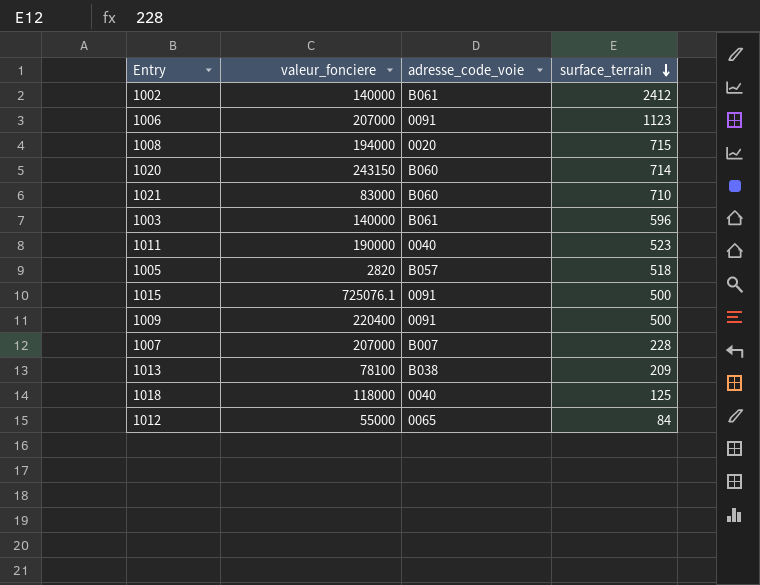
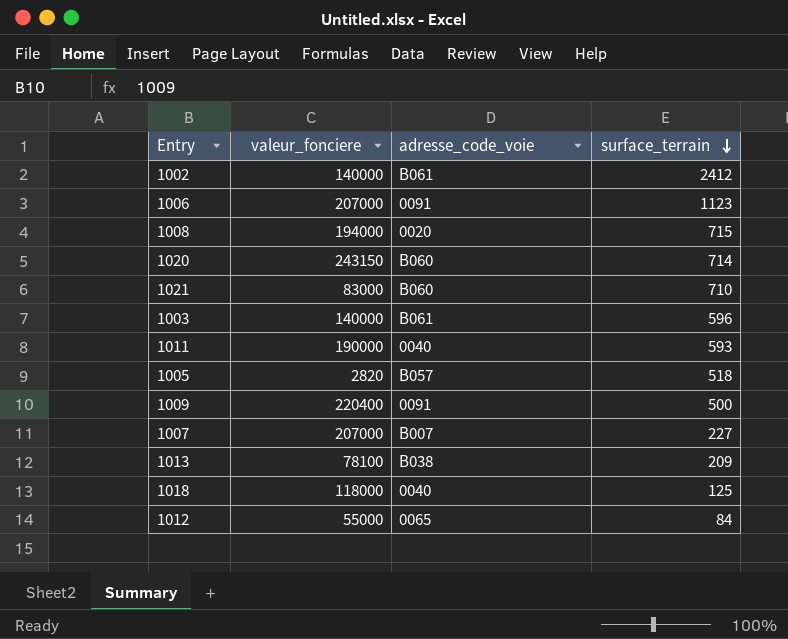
row 1015: 725076.1 | 0091 | 500 -> none
1011 | surface_terrain: 523 -> 593
1007 | surface_terrain: 228 -> 227

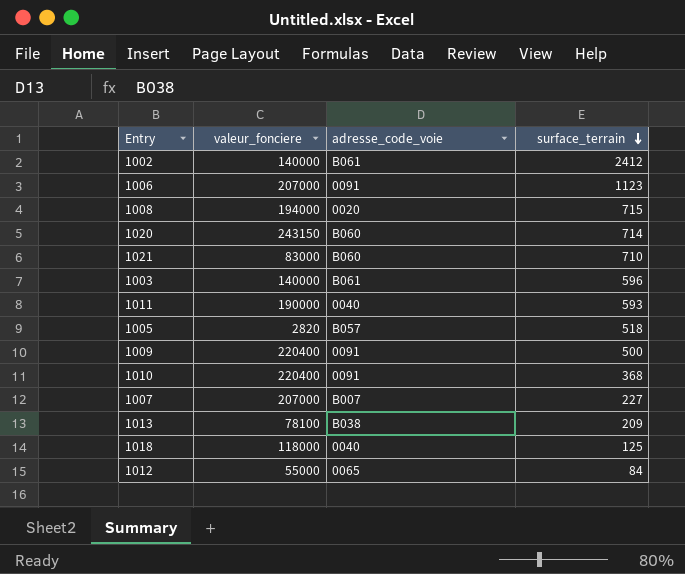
row 1010: none -> 220400 | 0091 | 368

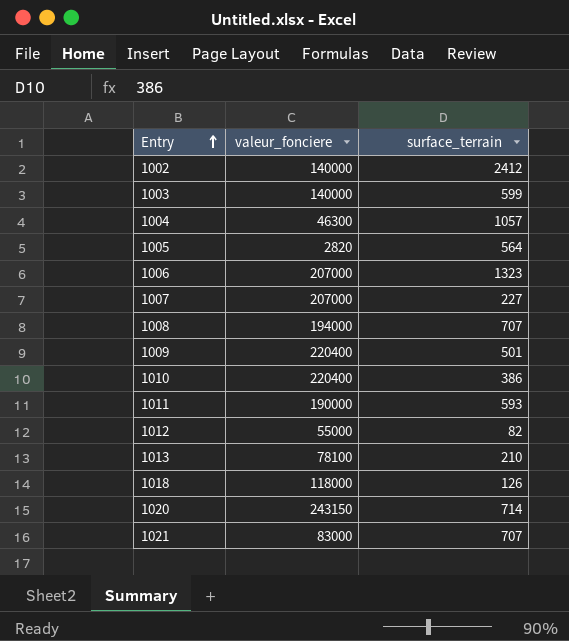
row order: surface_terrain descending -> Entry ascending
column adresse_code_voie | position: 3 -> none
1003 | surface_terrain: 596 -> 599
row 1004: none -> 46300 | 1057
1005 | surface_terrain: 518 -> 564
1006 | surface_terrain: 1123 -> 1323
1008 | surface_terrain: 715 -> 707
1009 | surface_terrain: 500 -> 501
1010 | surface_terrain: 368 -> 386
1012 | surface_terrain: 84 -> 82
1013 | surface_terrain: 209 -> 210
1018 | surface_terrain: 125 -> 126
1021 | surface_terrain: 710 -> 707

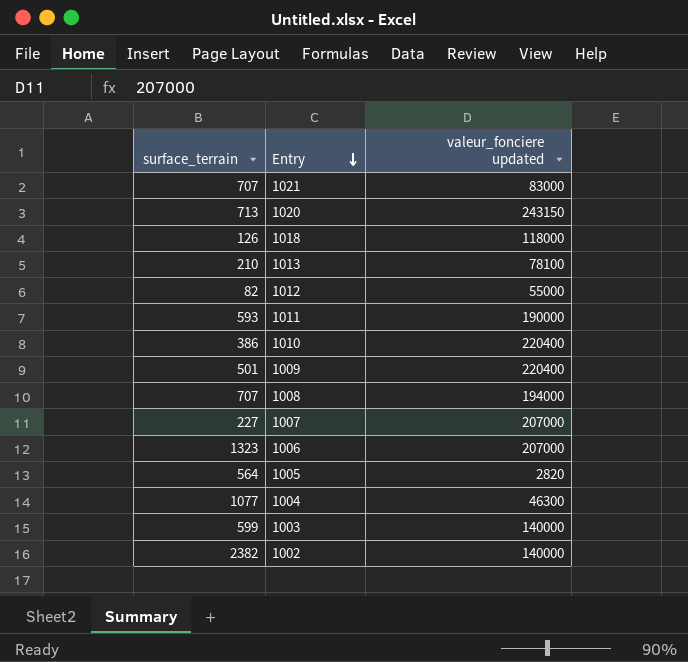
row order: Entry ascending -> Entry descending
column surface_terrain | position: 3 -> 1
column name: valeur_fonciere -> valeur_fonciere updated
1020 | surface_terrain: 714 -> 713
1004 | surface_terrain: 1057 -> 1077
1002 | surface_terrain: 2412 -> 2382

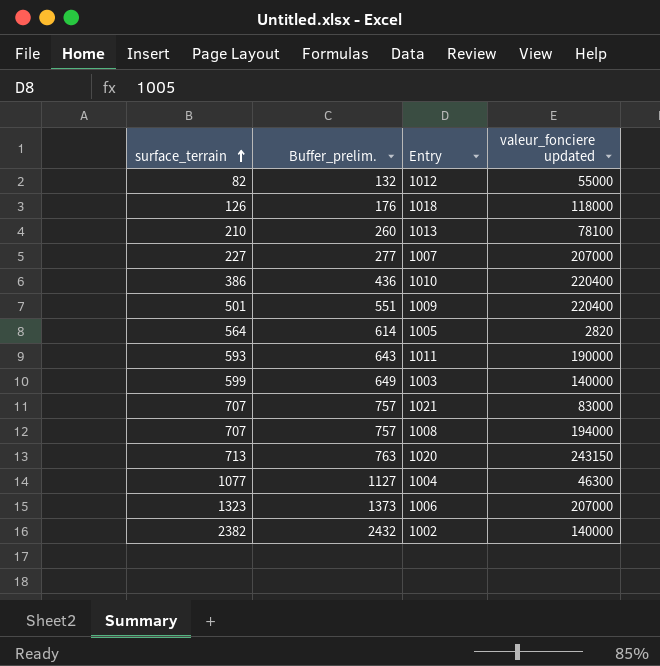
row order: Entry descending -> surface_terrain ascending
column Buffer_prelim. | formula: none -> [surface_terrain] + 50

